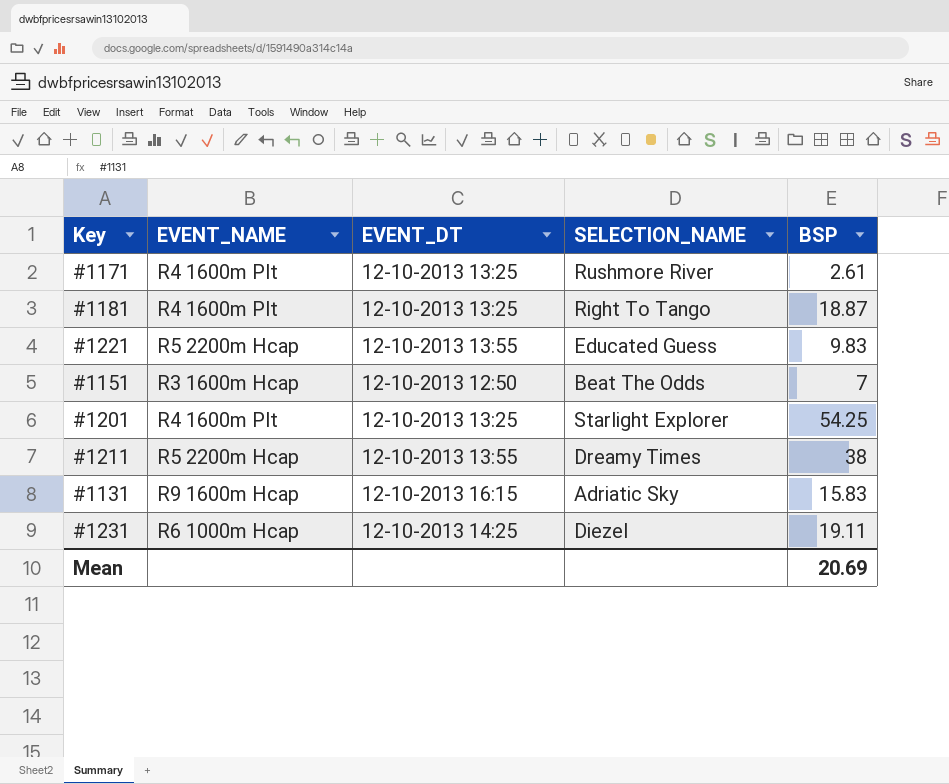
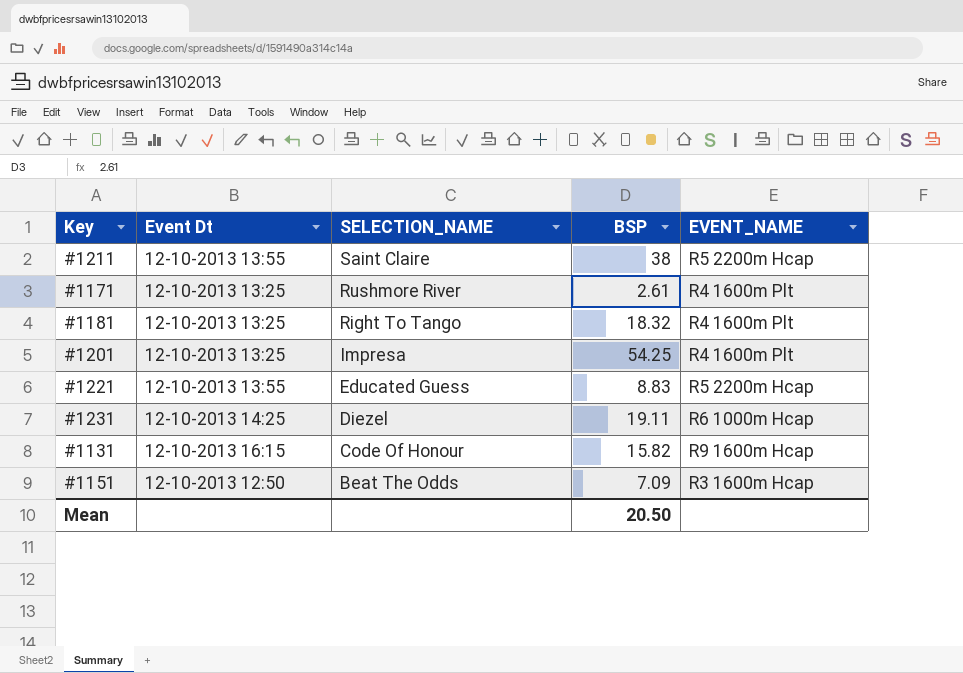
row order: none -> SELECTION_NAME descending
column name: EVENT_DT -> Event Dt
column EVENT_NAME | position: 2 -> 5
#1211 | SELECTION_NAME: Dreamy Times -> Saint Claire
#1181 | BSP: 18.87 -> 18.32
#1201 | SELECTION_NAME: Starlight Explorer -> Impresa
#1221 | BSP: 9.83 -> 8.83
#1131 | SELECTION_NAME: Adriatic Sky -> Code Of Honour
#1131 | BSP: 15.83 -> 15.82
#1151 | BSP: 7 -> 7.09
Mean | BSP: 20.69 -> 20.50

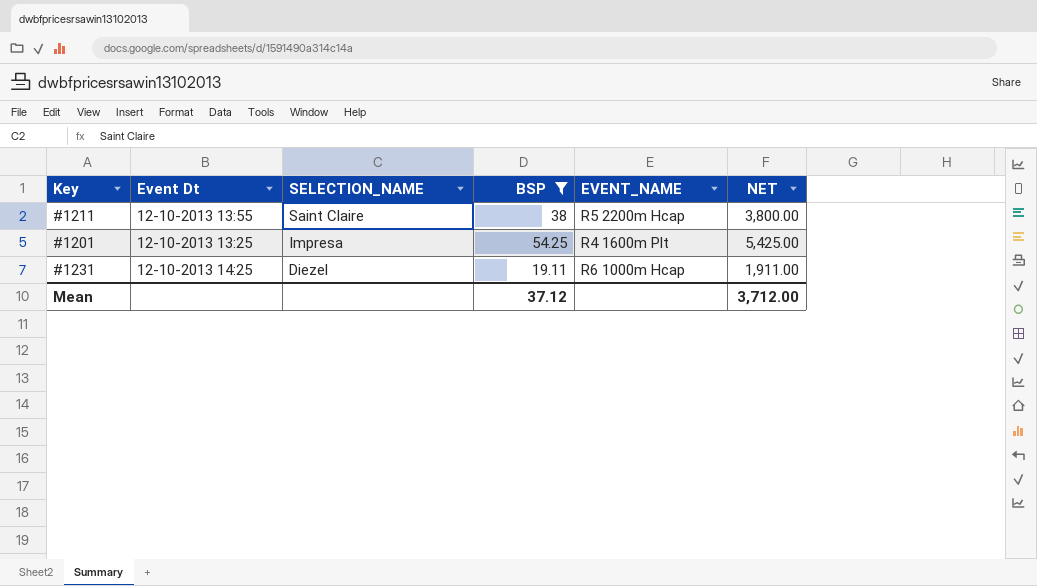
filter: none -> BSP >= 19.11
column NET | formula: none -> [BSP] * 100
Mean | BSP: 20.50 -> 37.12

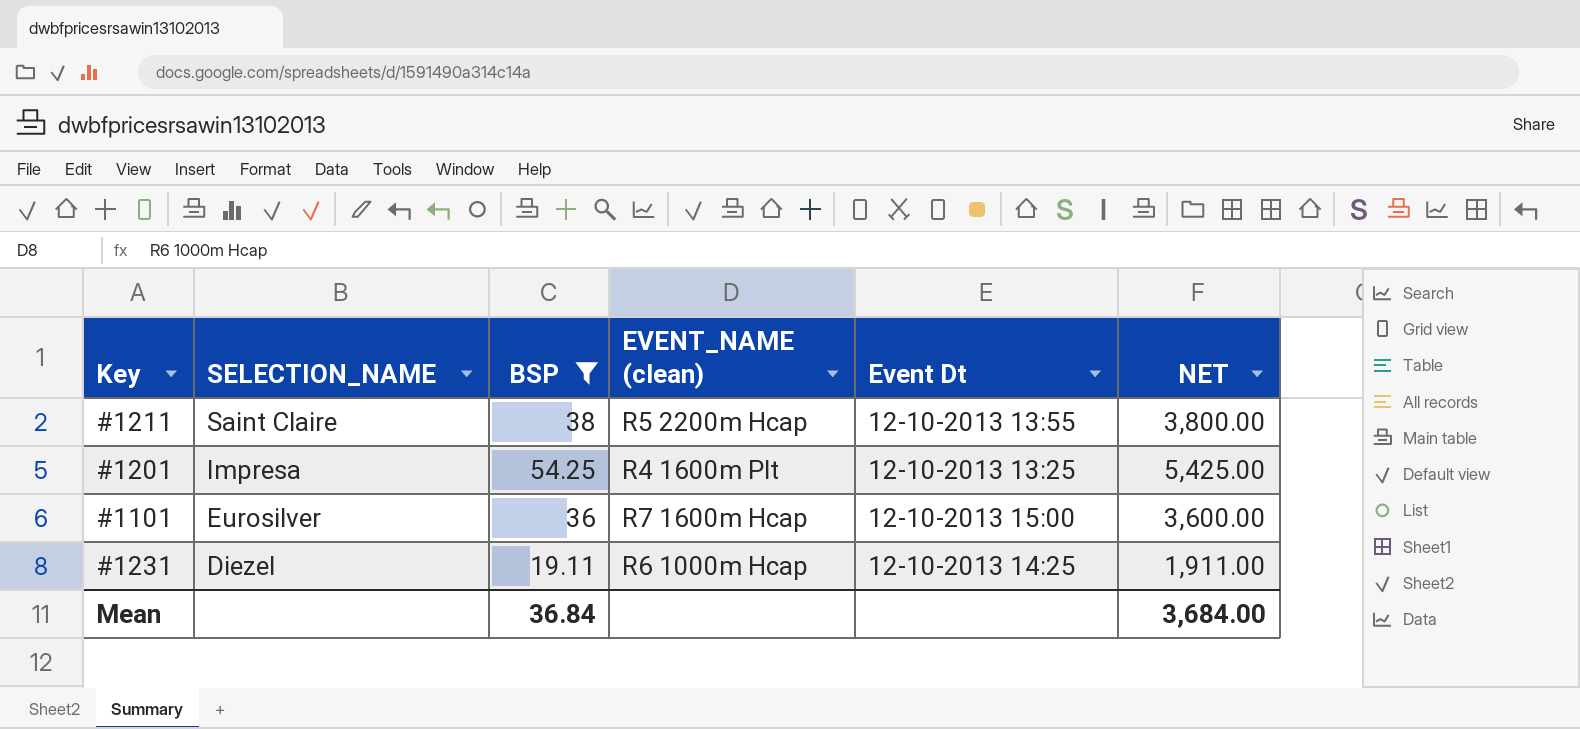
column name: EVENT_NAME -> EVENT_NAME (clean)
column Event Dt | position: 2 -> 5
row #1101: none -> Eurosilver | 36 | R7 1600m Hcap | 12-10-2013 15:00 | 3,600.00
Mean | BSP: 37.12 -> 36.84
Mean | NET: 3,712.00 -> 3,684.00

